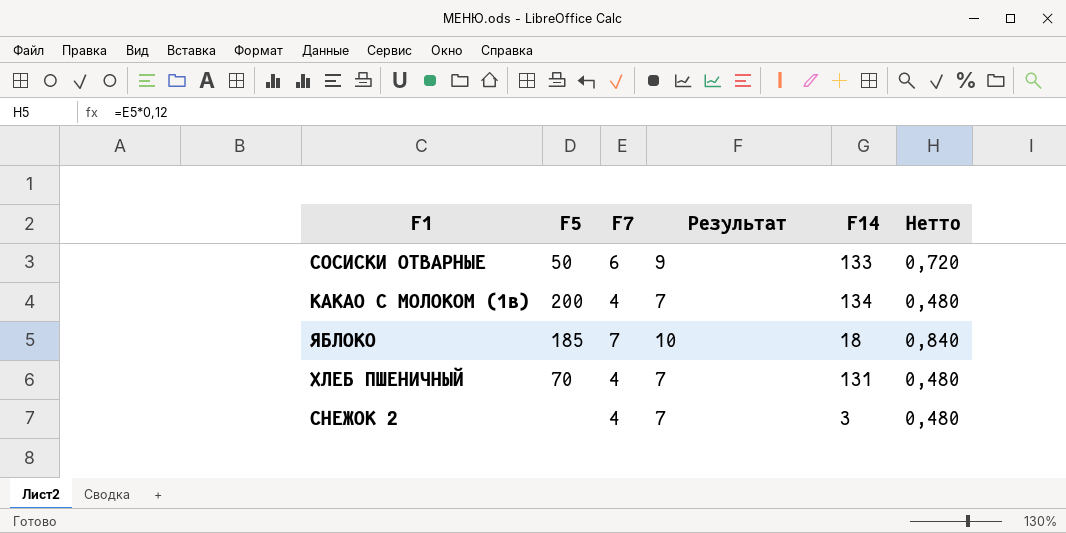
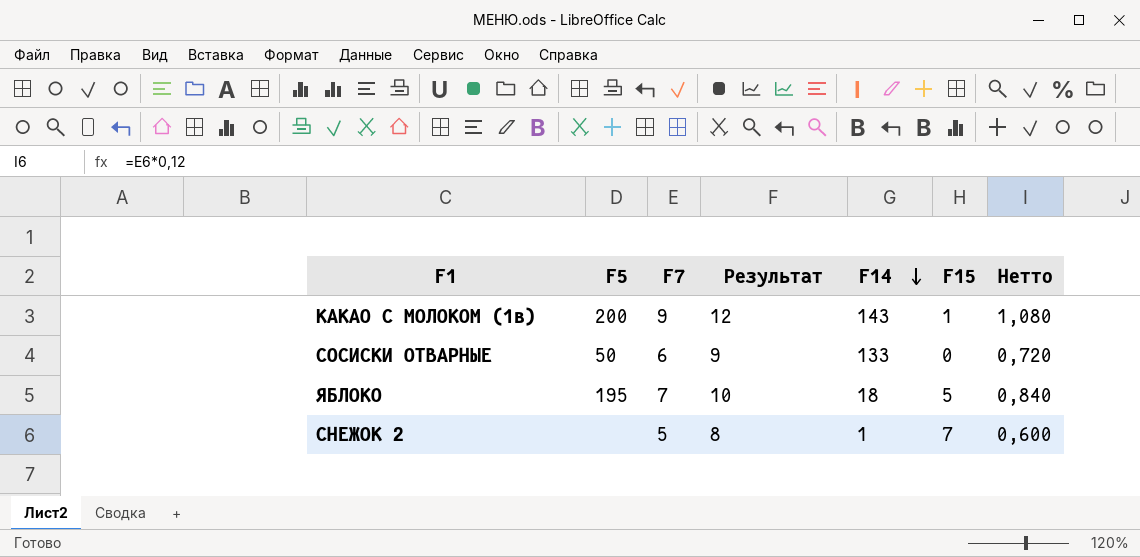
row order: none -> F14 descending
column F15 | position: none -> 6
row ХЛЕБ ПШЕНИЧНЫЙ: 70 | 4 | 7 | 131 | 0,480 -> none
КАКАО С МОЛОКОМ (1в) | F7: 4 -> 9
КАКАО С МОЛОКОМ (1в) | Результат: 7 -> 12
КАКАО С МОЛОКОМ (1в) | F14: 134 -> 143
КАКАО С МОЛОКОМ (1в) | Нетто: 0,480 -> 1,080
ЯБЛОКО | F5: 185 -> 195
СНЕЖОК 2 | F7: 4 -> 5
СНЕЖОК 2 | Результат: 7 -> 8
СНЕЖОК 2 | F14: 3 -> 1
СНЕЖОК 2 | Нетто: 0,480 -> 0,600

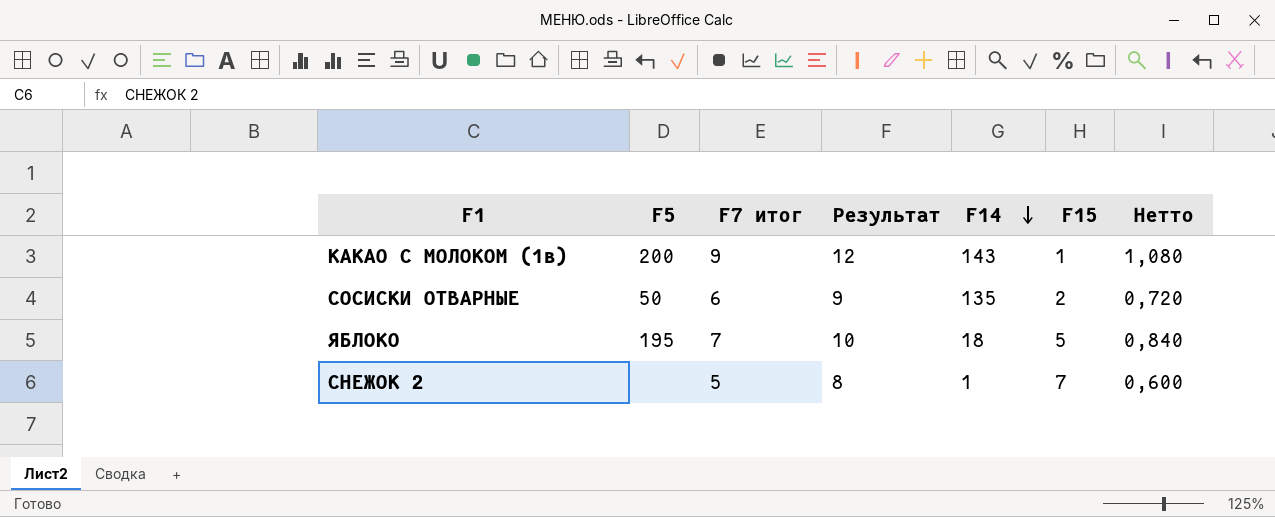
column name: F7 -> F7 итог
СОСИСКИ ОТВАРНЫЕ | F14: 133 -> 135
СОСИСКИ ОТВАРНЫЕ | F15: 0 -> 2

